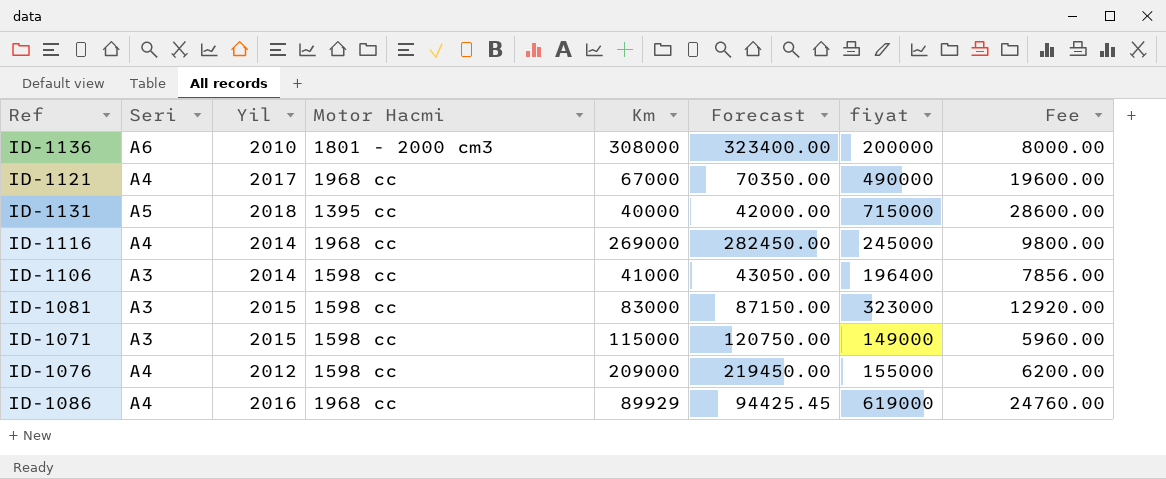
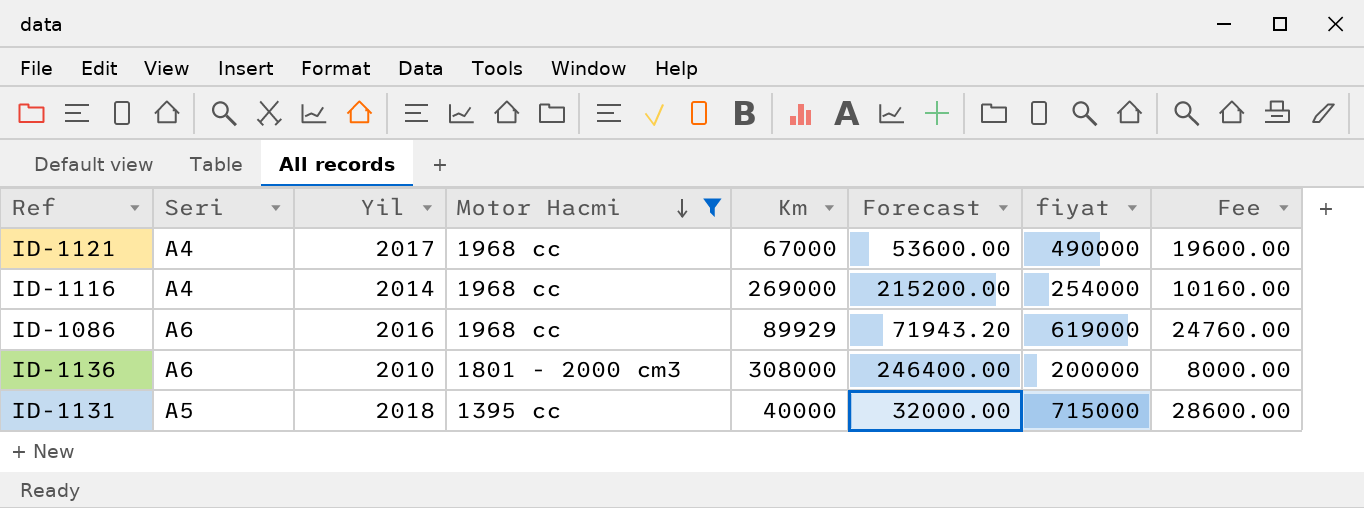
filter: none -> Motor Hacmi != 1598 cc
row order: none -> Motor Hacmi descending
column Forecast | formula: [Km] * 1.05 -> [Km] * 0.8
ID-1116 | fiyat: 245000 -> 254000
ID-1116 | Fee: 9800.00 -> 10160.00
ID-1086 | Seri: A4 -> A6

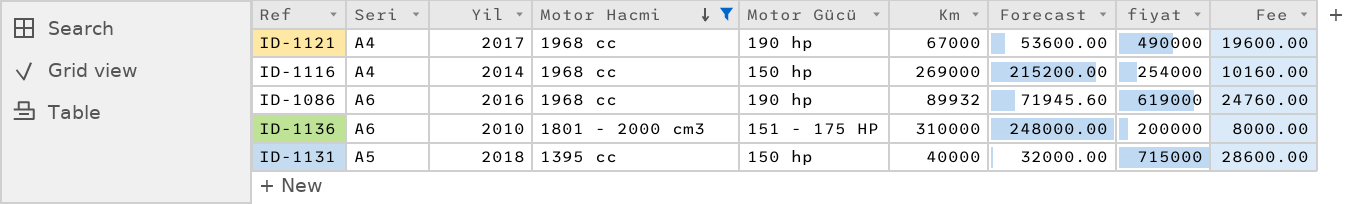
column Motor Gücü | position: none -> 5
ID-1086 | Km: 89929 -> 89932
ID-1086 | Forecast: 71943.20 -> 71945.60
ID-1136 | Km: 308000 -> 310000
ID-1136 | Forecast: 246400.00 -> 248000.00

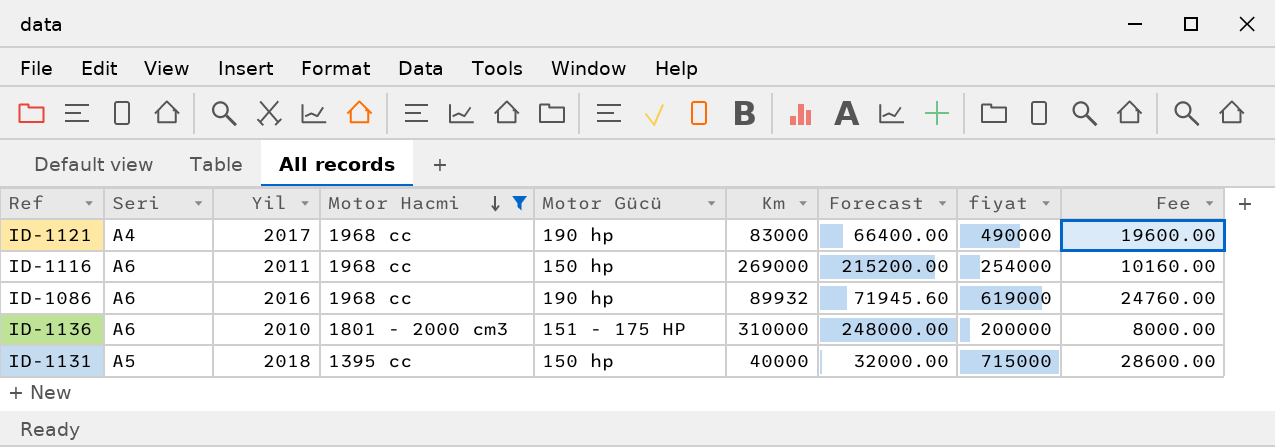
ID-1121 | Km: 67000 -> 83000
ID-1121 | Forecast: 53600.00 -> 66400.00
ID-1116 | Seri: A4 -> A6
ID-1116 | Yil: 2014 -> 2011

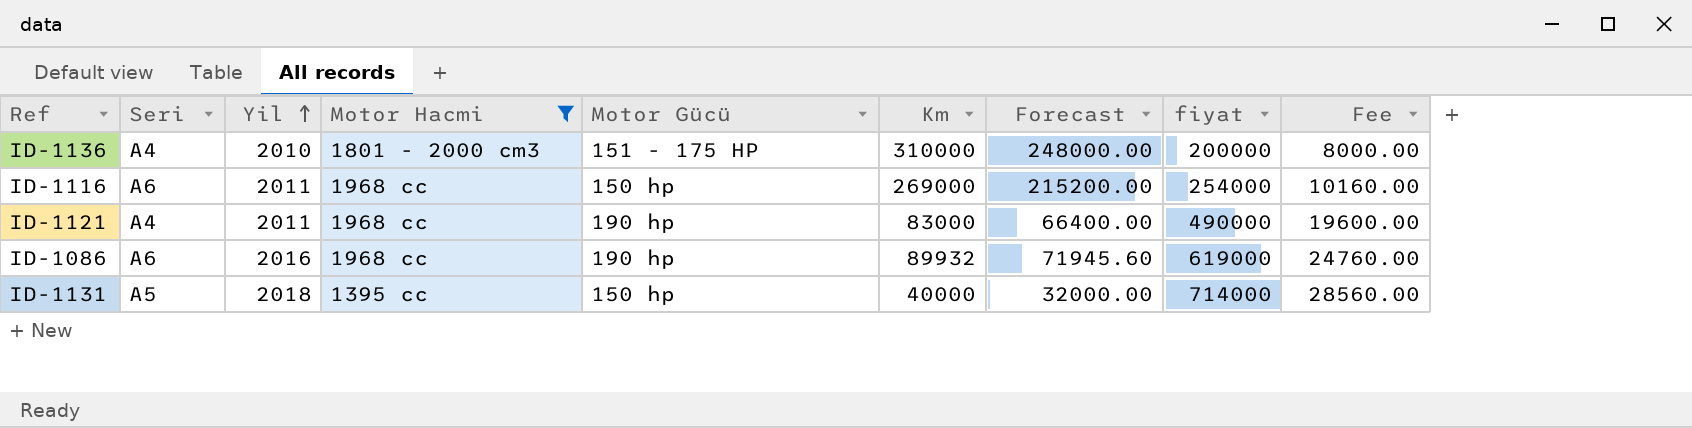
row order: Motor Hacmi descending -> Yil ascending
ID-1136 | Seri: A6 -> A4
ID-1121 | Yil: 2017 -> 2011
ID-1131 | fiyat: 715000 -> 714000
ID-1131 | Fee: 28600.00 -> 28560.00

